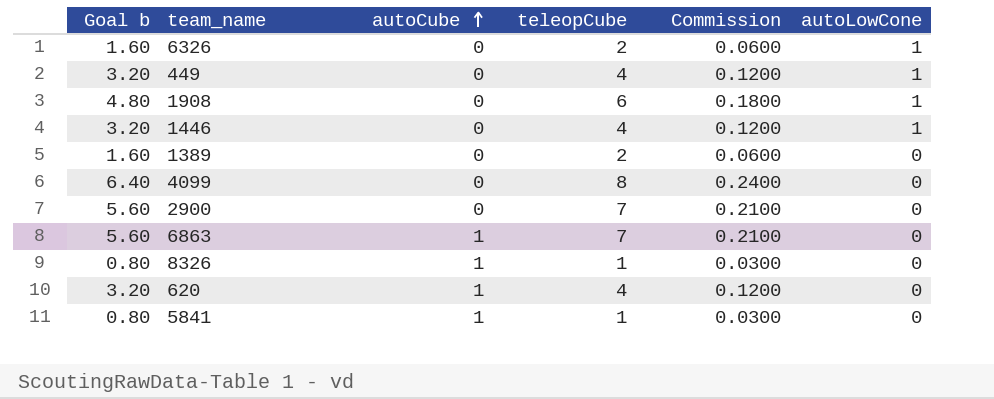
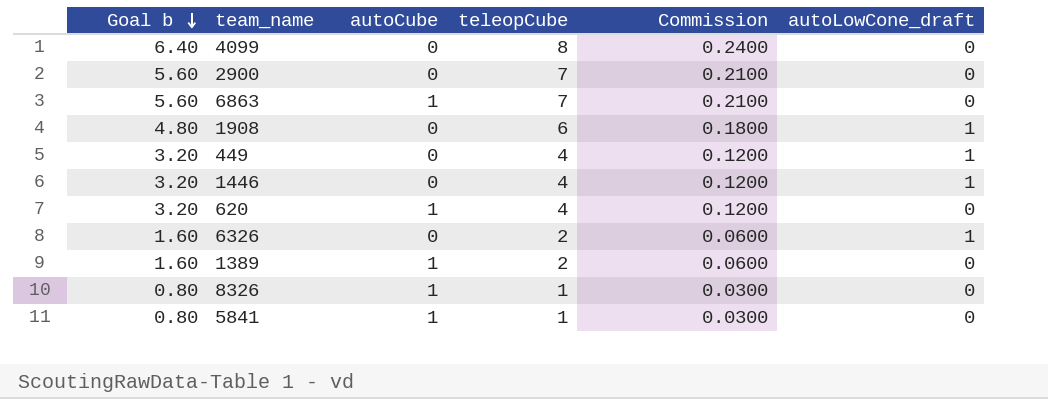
row order: autoCube ascending -> Goal b descending
column name: autoLowCone -> autoLowCone_draft
1389 | autoCube: 0 -> 1

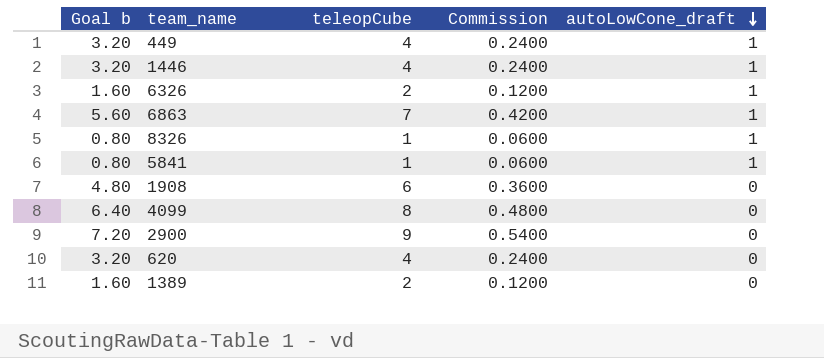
row order: Goal b descending -> autoLowCone_draft descending
column autoCube | position: 3 -> none
column Commission | formula: [teleopCube] * 0.03 -> [teleopCube] * 0.06
6863 | autoLowCone_draft: 0 -> 1
8326 | autoLowCone_draft: 0 -> 1
5841 | autoLowCone_draft: 0 -> 1
1908 | autoLowCone_draft: 1 -> 0
2900 | Goal b: 5.60 -> 7.20
2900 | teleopCube: 7 -> 9

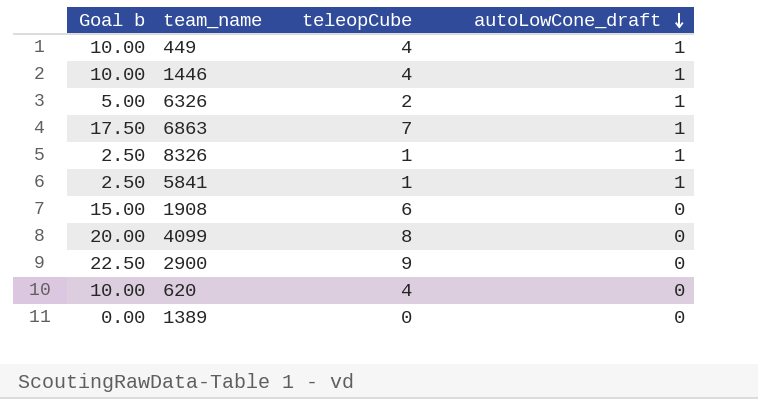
column Commission | formula: [teleopCube] * 0.06 -> none
column Goal b | formula: [teleopCube] * 0.8 -> [teleopCube] * 2.5
1389 | teleopCube: 2 -> 0

